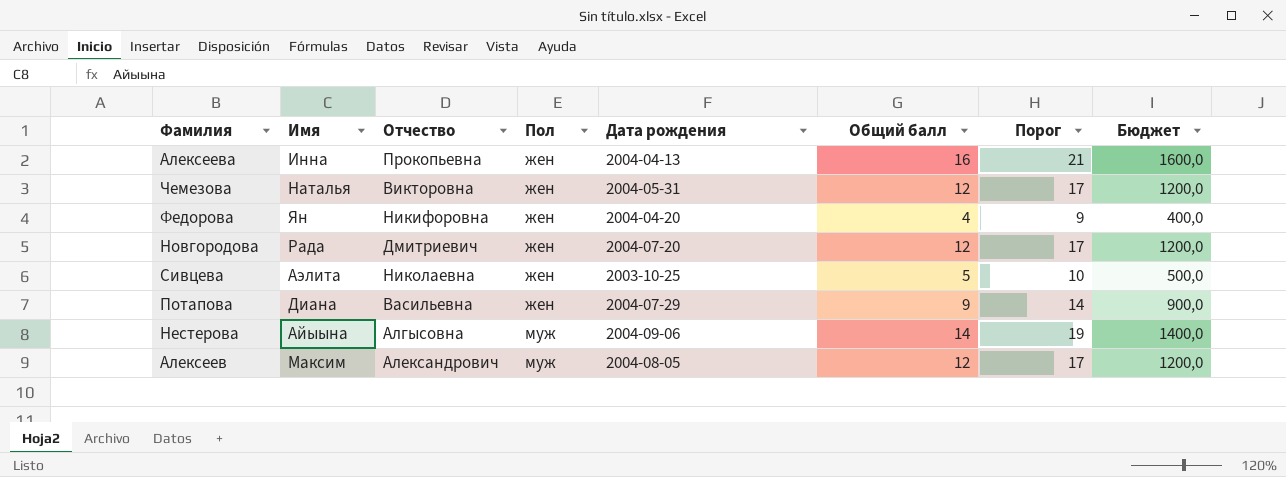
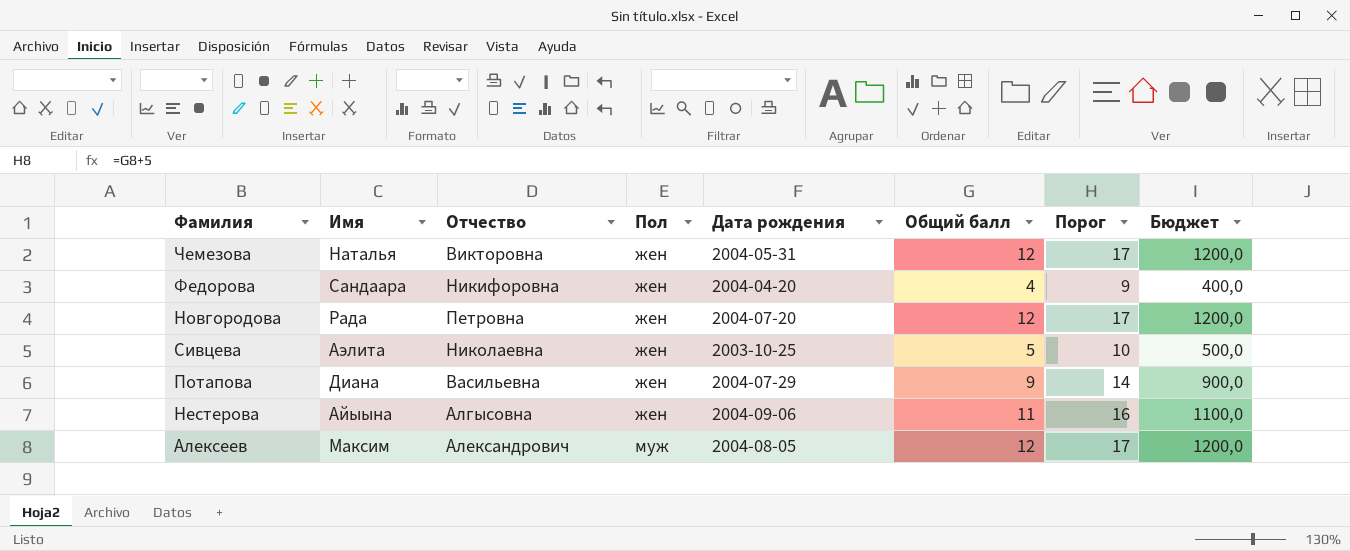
row Алексеева: Инна | Прокопьевна | жен | 2004-04-13 | 16 | 21 | 1600,0 -> none
Федорова | Имя: Ян -> Сандаара
Новгородова | Отчество: Дмитриевич -> Петровна
Нестерова | Пол: муж -> жен
Нестерова | Общий балл: 14 -> 11
Нестерова | Порог: 19 -> 16
Нестерова | Бюджет: 1400,0 -> 1100,0

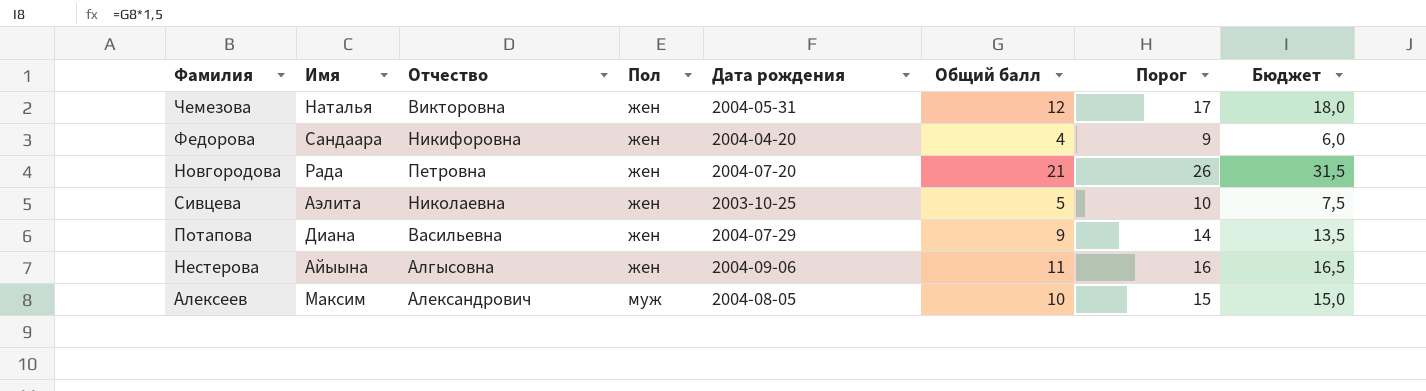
column Бюджет | formula: [Общий балл] * 100 -> [Общий балл] * 1,5
Новгородова | Общий балл: 12 -> 21
Новгородова | Порог: 17 -> 26
Алексеев | Общий балл: 12 -> 10
Алексеев | Порог: 17 -> 15

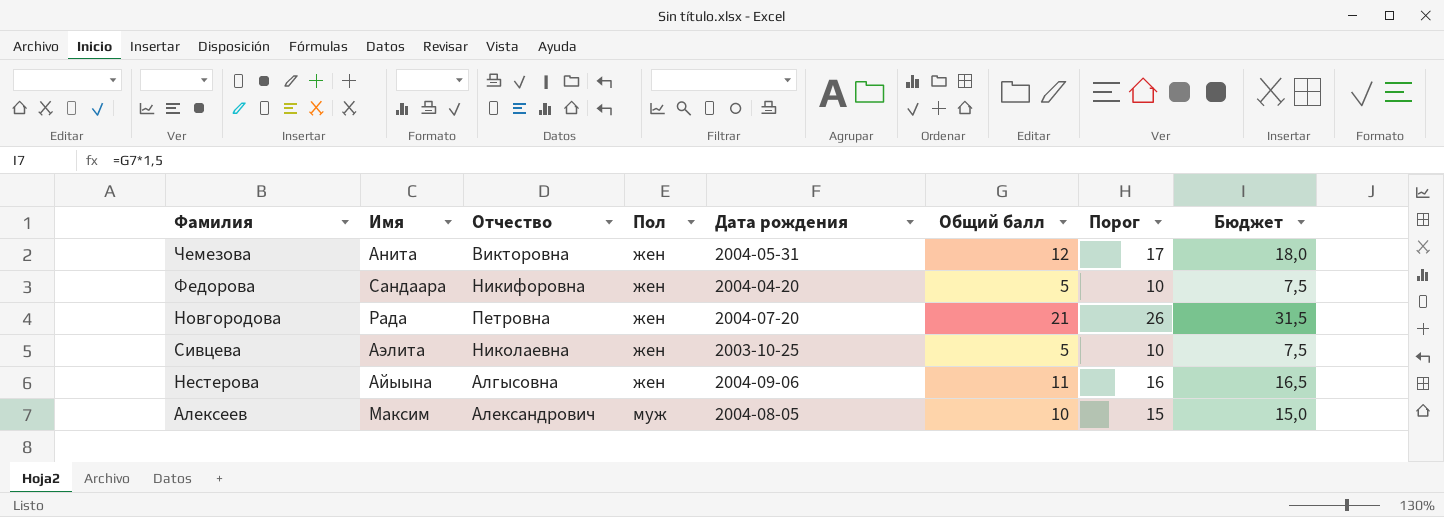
row Потапова: Диана | Васильевна | жен | 2004-07-29 | 9 | 14 | 13,5 -> none
Чемезова | Имя: Наталья -> Анита
Федорова | Общий балл: 4 -> 5
Федорова | Порог: 9 -> 10
Федорова | Бюджет: 6,0 -> 7,5

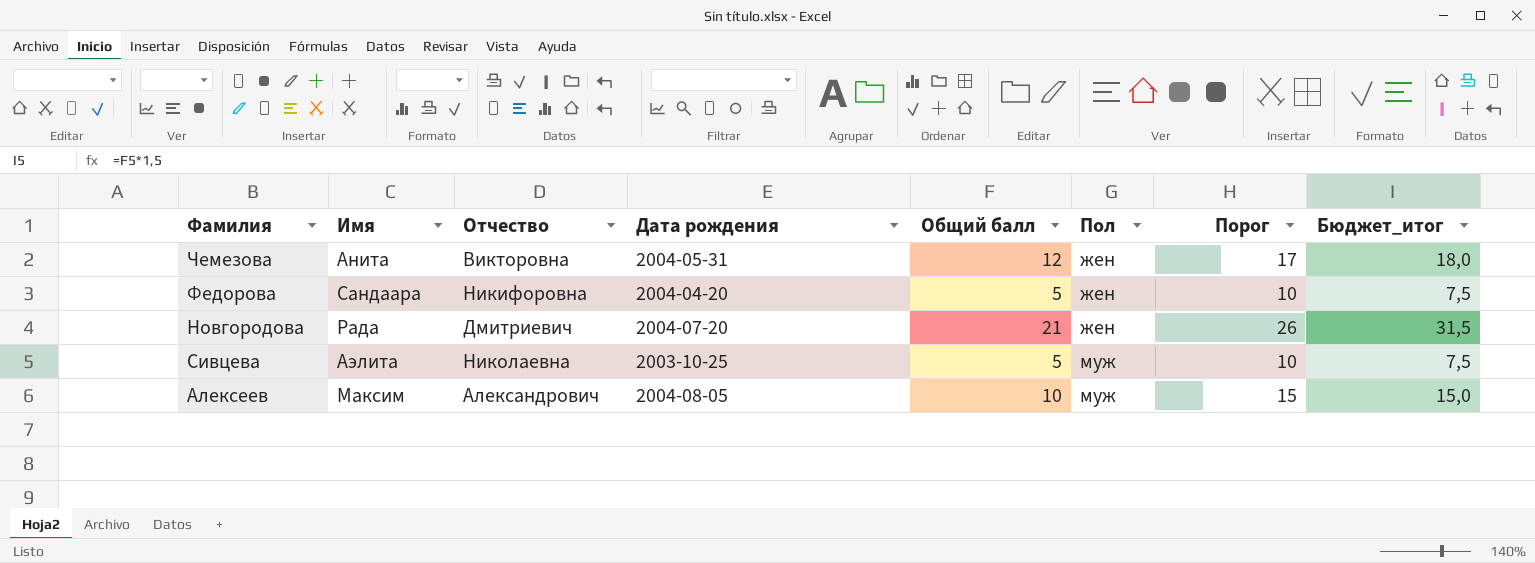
column Пол | position: 4 -> 6
column name: Бюджет -> Бюджет_итог
row Нестерова: Айыына | Алгысовна | жен | 2004-09-06 | 11 | 16 | 16,5 -> none
Новгородова | Отчество: Петровна -> Дмитриевич
Сивцева | Пол: жен -> муж

